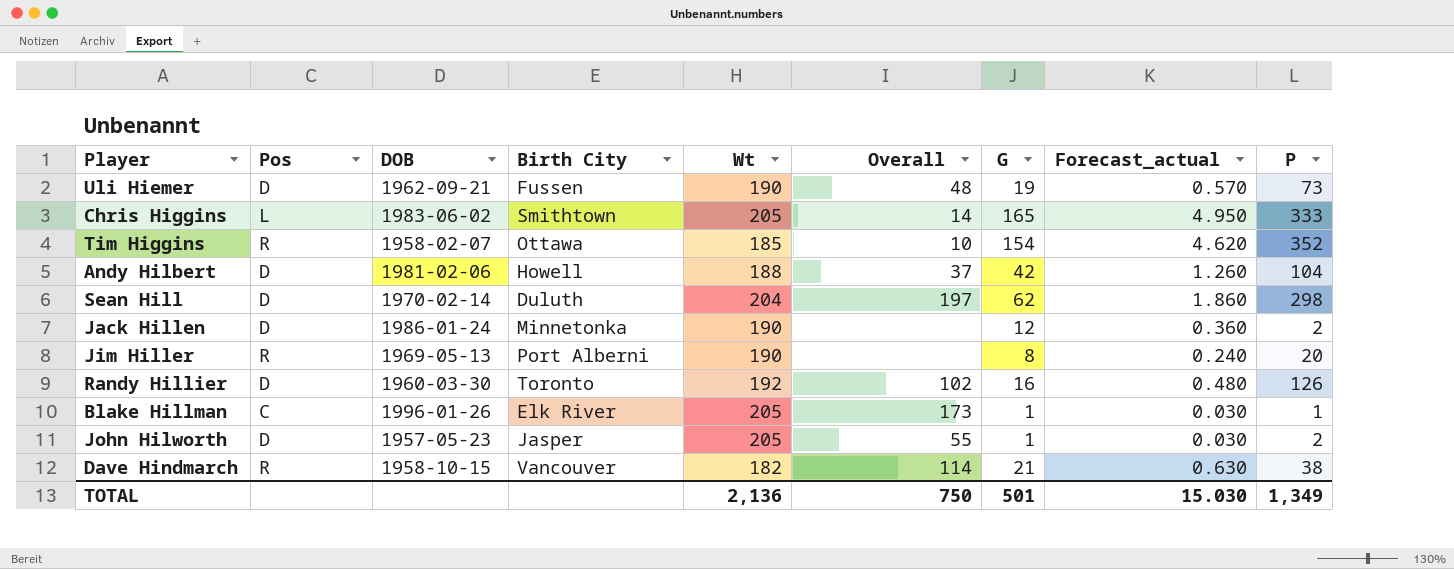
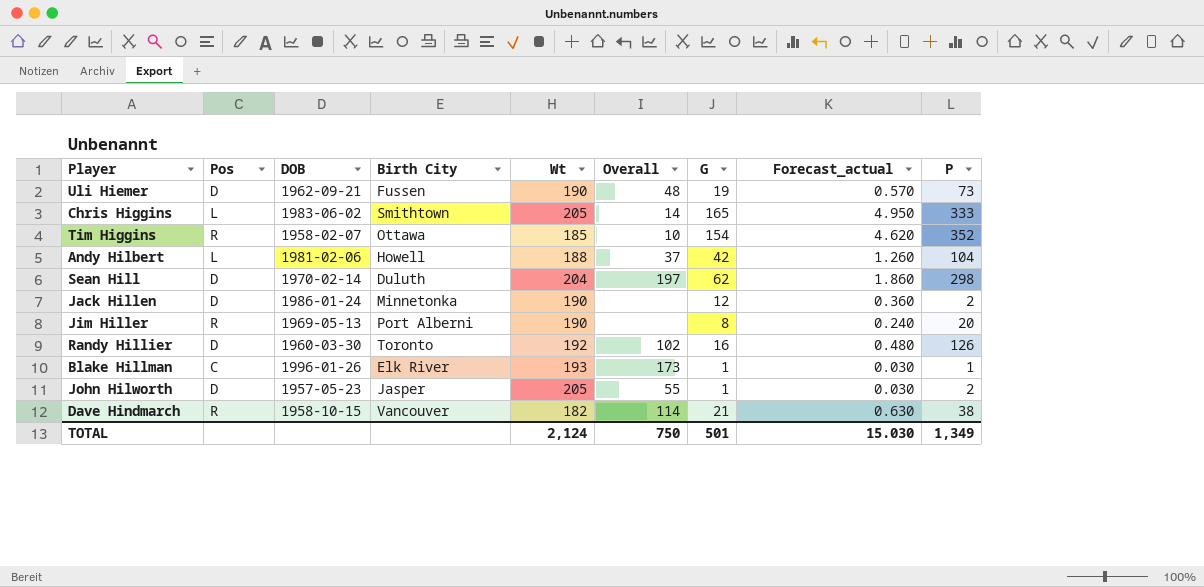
Andy Hilbert | Pos: D -> L
Blake Hillman | Wt: 205 -> 193
TOTAL | Wt: 2,136 -> 2,124

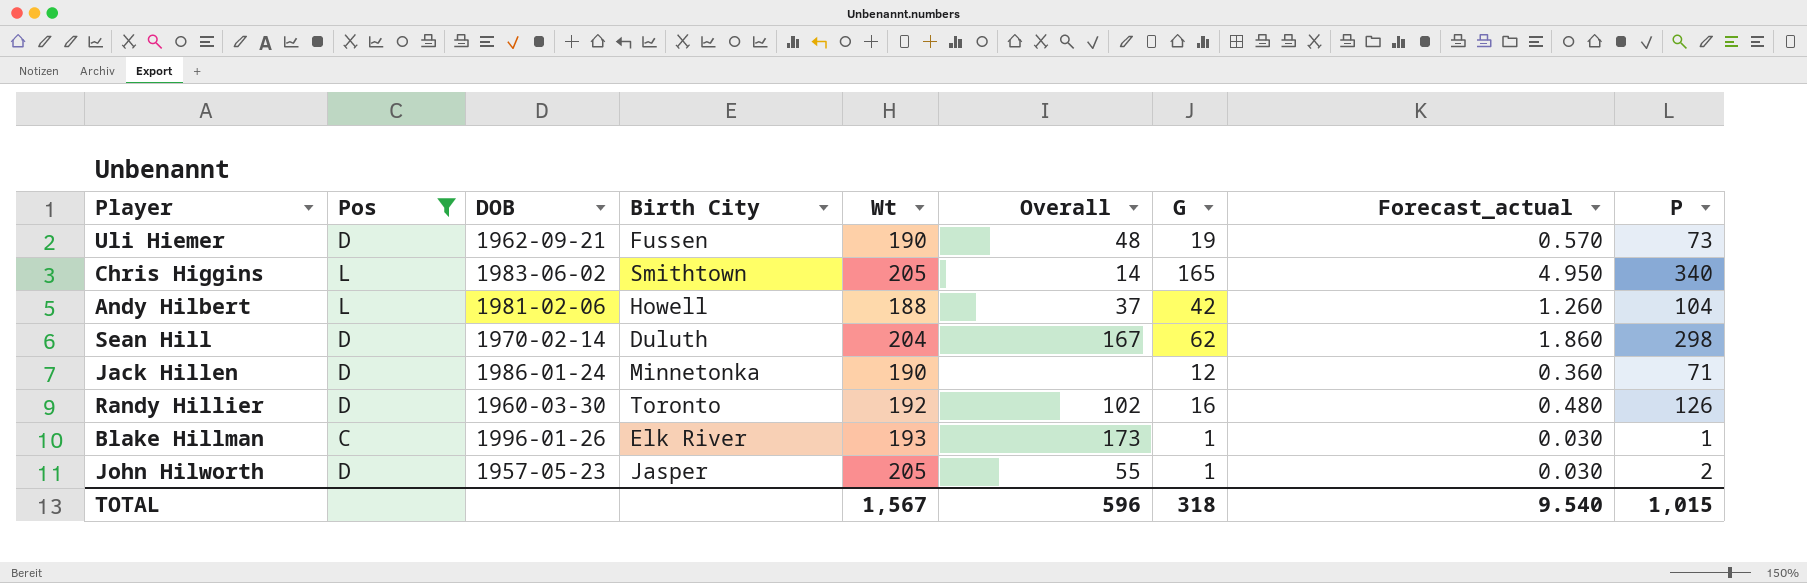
filter: none -> Pos != R
Chris Higgins | P: 333 -> 340
Sean Hill | Overall: 197 -> 167
Jack Hillen | P: 2 -> 71
TOTAL | Wt: 2,124 -> 1,567
TOTAL | Overall: 750 -> 596
TOTAL | G: 501 -> 318
TOTAL | Forecast_actual: 15.030 -> 9.540
TOTAL | P: 1,349 -> 1,015

